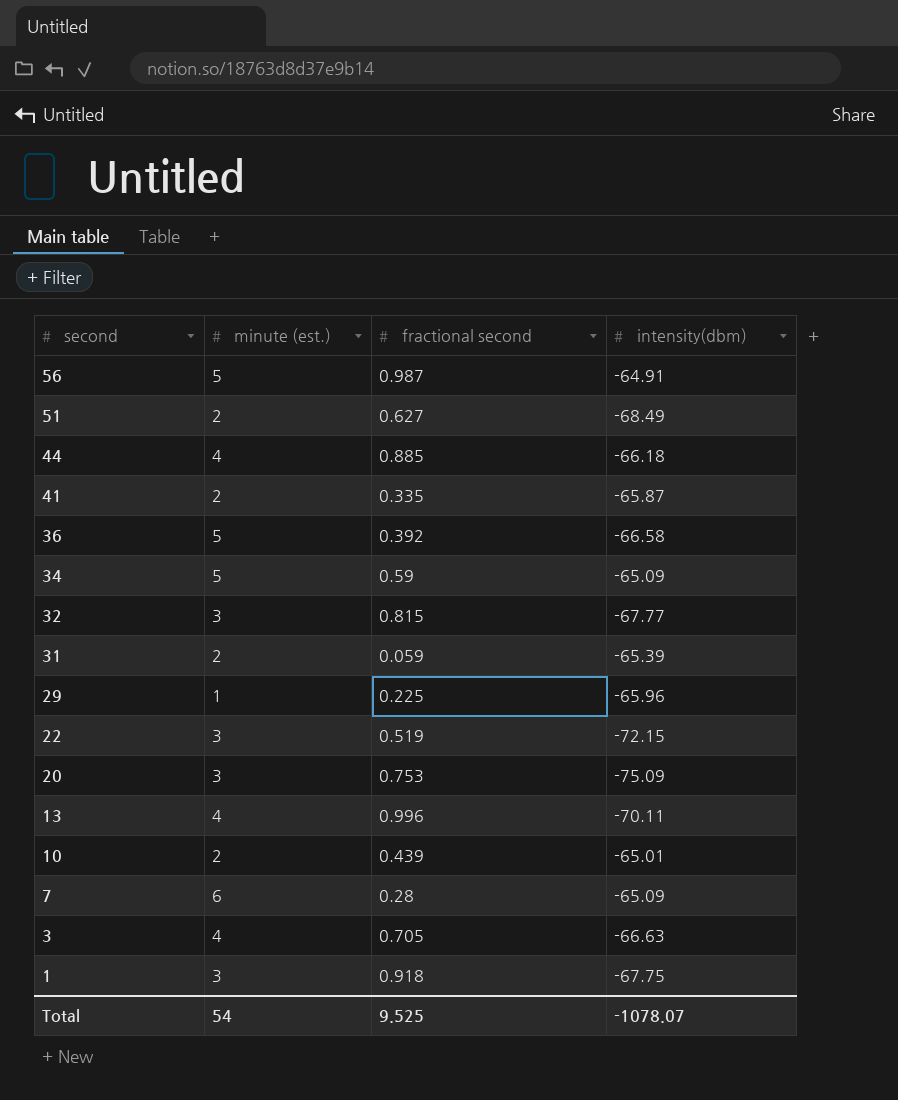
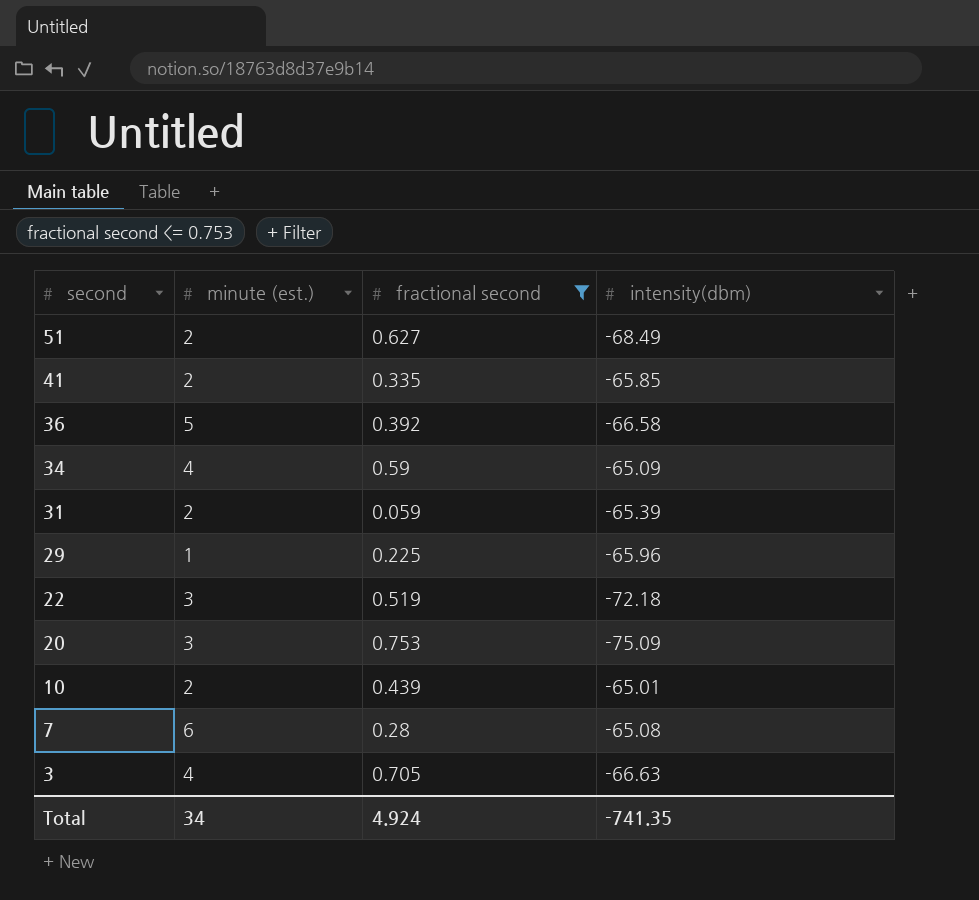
filter: none -> fractional second <= 0.753
41 | intensity(dbm): -65.87 -> -65.85
34 | minute (est.): 5 -> 4
22 | intensity(dbm): -72.15 -> -72.18
7 | intensity(dbm): -65.09 -> -65.08
Total | minute (est.): 54 -> 34
Total | fractional second: 9.525 -> 4.924
Total | intensity(dbm): -1078.07 -> -741.35

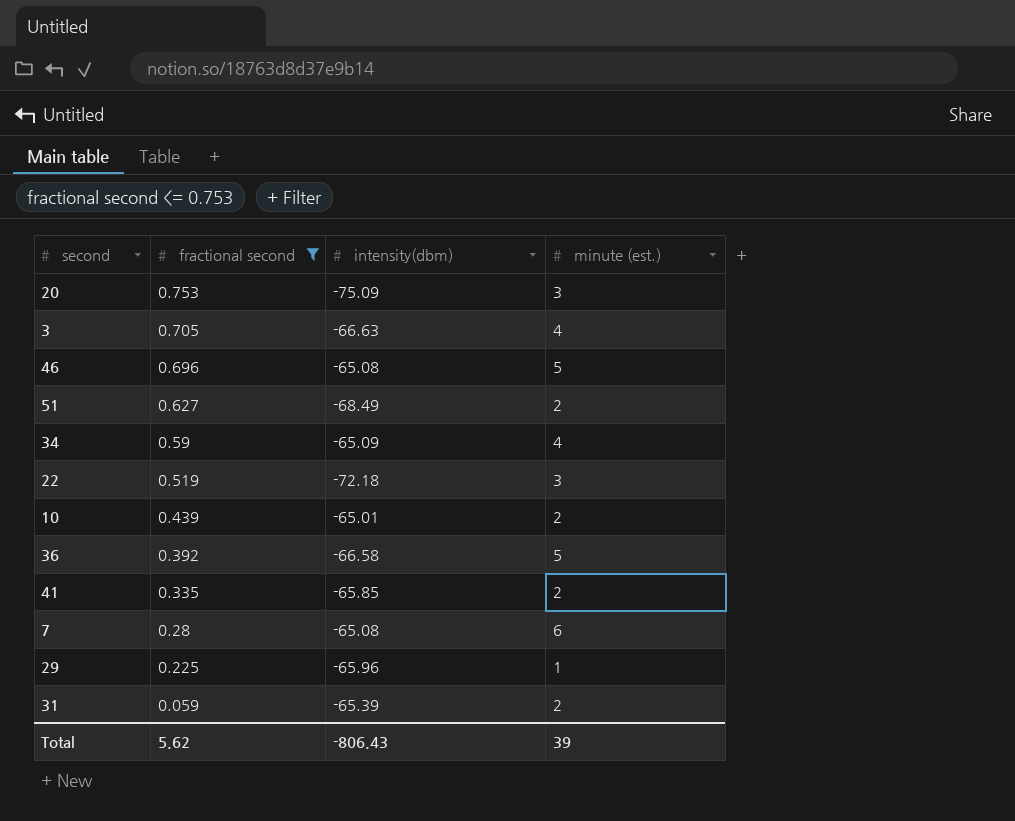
row order: second descending -> fractional second descending
column minute (est.) | position: 2 -> 4
row 46: none -> 0.696 | -65.08 | 5
Total | fractional second: 4.924 -> 5.62
Total | intensity(dbm): -741.35 -> -806.43
Total | minute (est.): 34 -> 39

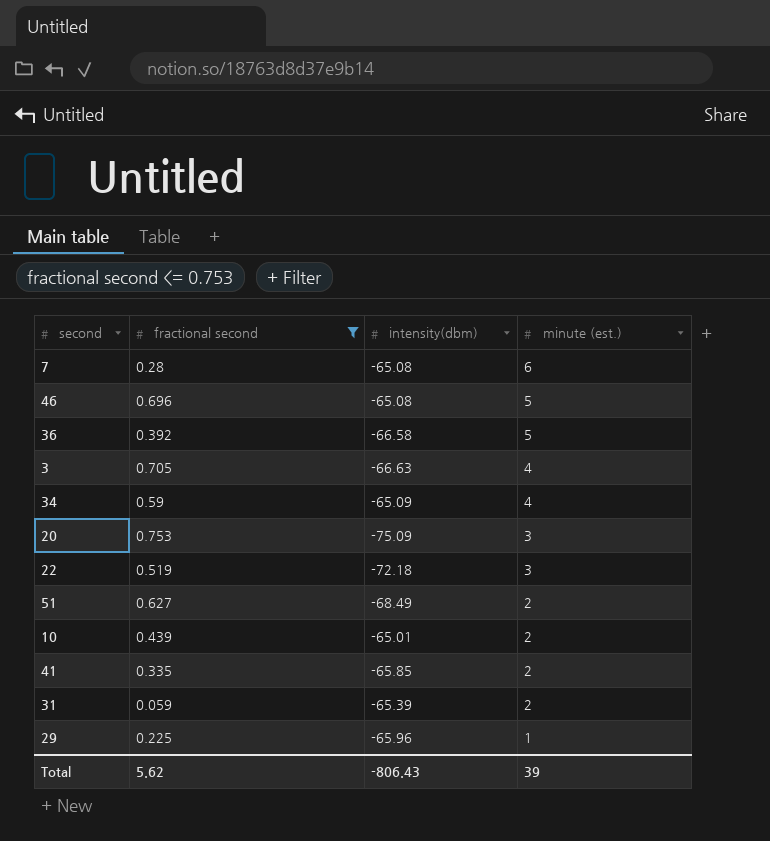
row order: fractional second descending -> minute (est.) descending

